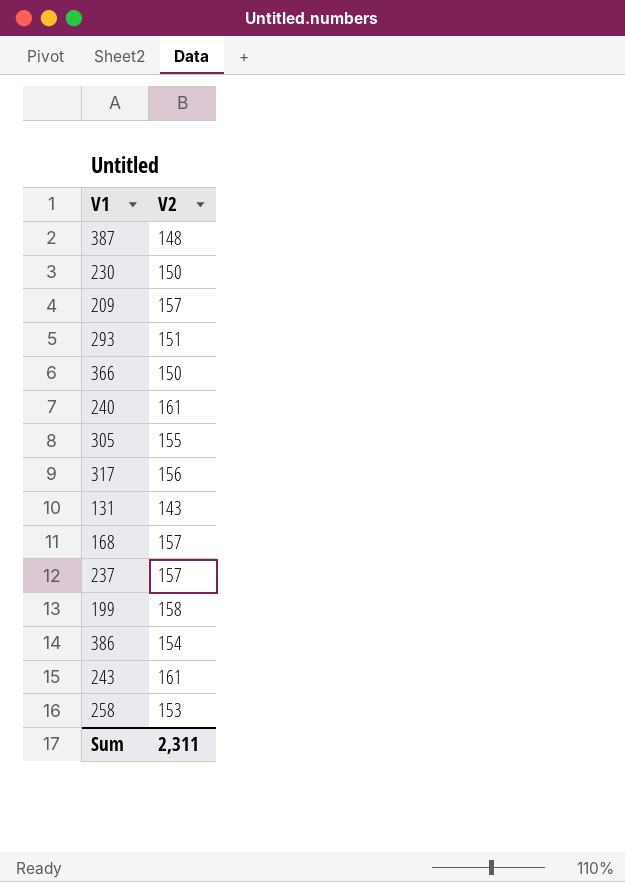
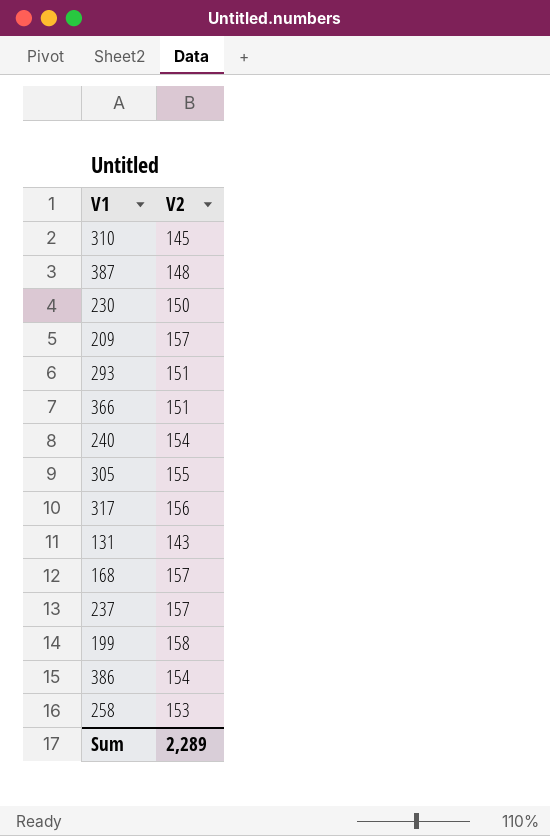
row 243: 161 -> none
row 310: none -> 145
366 | V2: 150 -> 151
240 | V2: 161 -> 154
Sum | V2: 2,311 -> 2,289

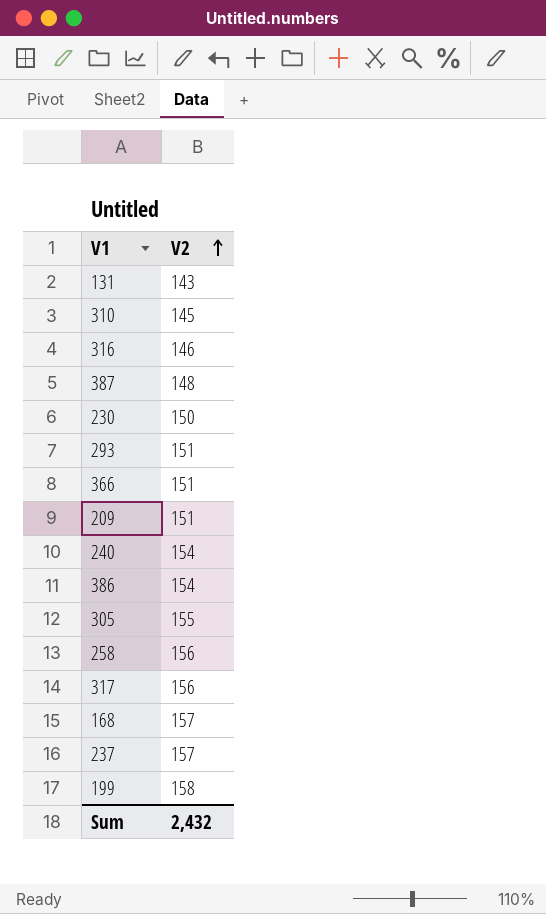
row order: none -> V2 ascending
row 316: none -> 146
209 | V2: 157 -> 151
258 | V2: 153 -> 156
Sum | V2: 2,289 -> 2,432

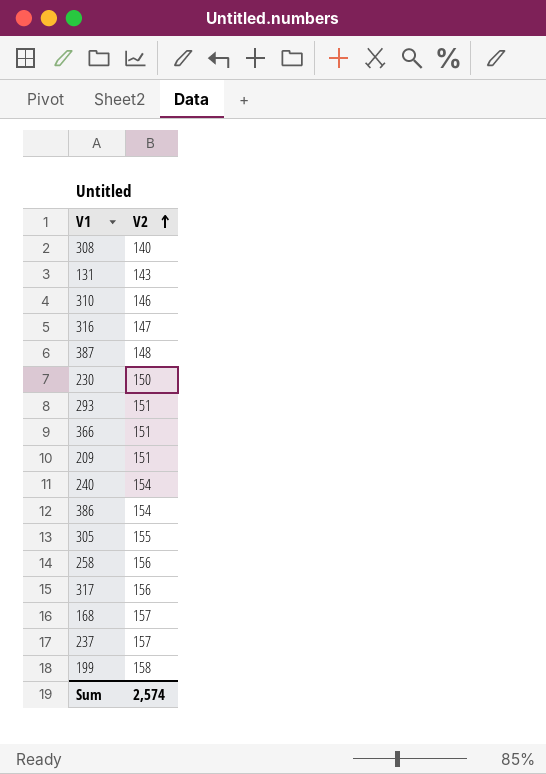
row 308: none -> 140
310 | V2: 145 -> 146
316 | V2: 146 -> 147
Sum | V2: 2,432 -> 2,574

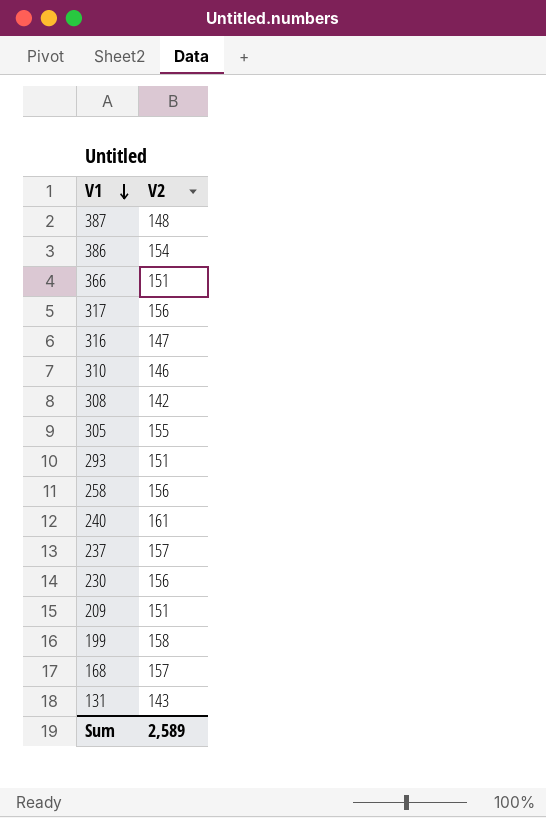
row order: V2 ascending -> V1 descending
308 | V2: 140 -> 142
240 | V2: 154 -> 161
230 | V2: 150 -> 156
Sum | V2: 2,574 -> 2,589

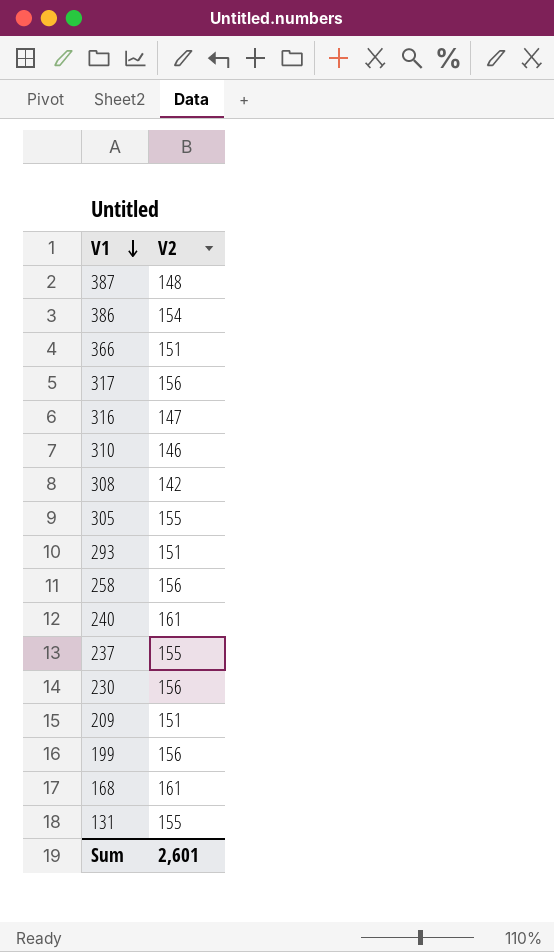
237 | V2: 157 -> 155
199 | V2: 158 -> 156
168 | V2: 157 -> 161
131 | V2: 143 -> 155
Sum | V2: 2,589 -> 2,601

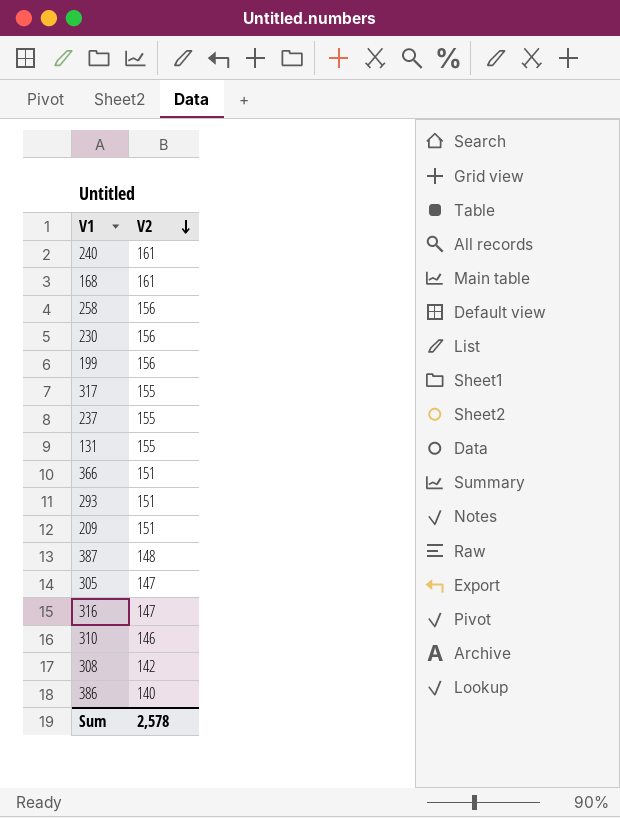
row order: V1 descending -> V2 descending
317 | V2: 156 -> 155
305 | V2: 155 -> 147
386 | V2: 154 -> 140
Sum | V2: 2,601 -> 2,578

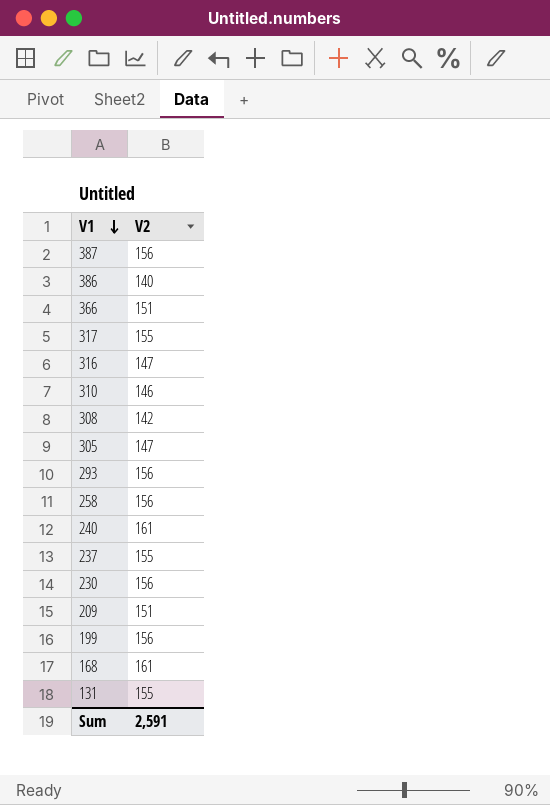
row order: V2 descending -> V1 descending
387 | V2: 148 -> 156
293 | V2: 151 -> 156
Sum | V2: 2,578 -> 2,591

